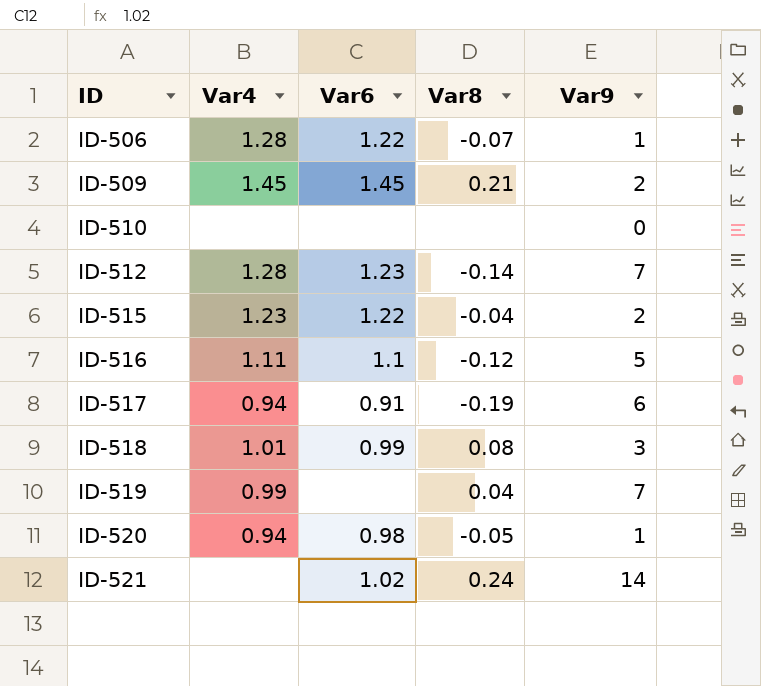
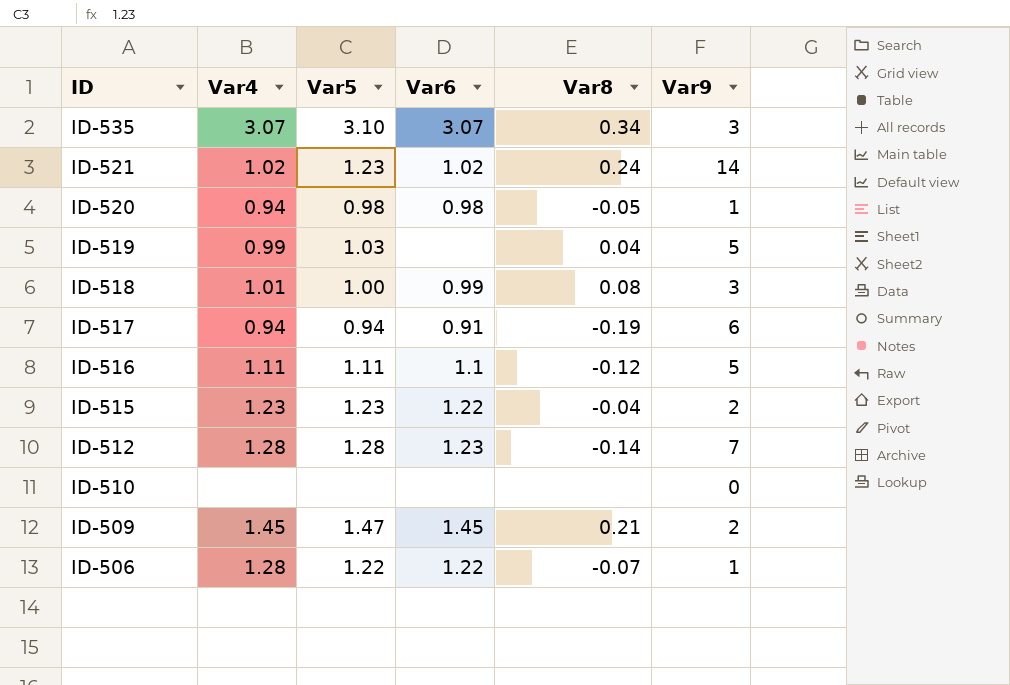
row order: ID ascending -> ID descending
column Var5 | position: none -> 3
row ID-535: none -> 3.07 | 3.10 | 3.07 | 0.34 | 3
ID-521 | Var4: none -> 1.02
ID-519 | Var9: 7 -> 5

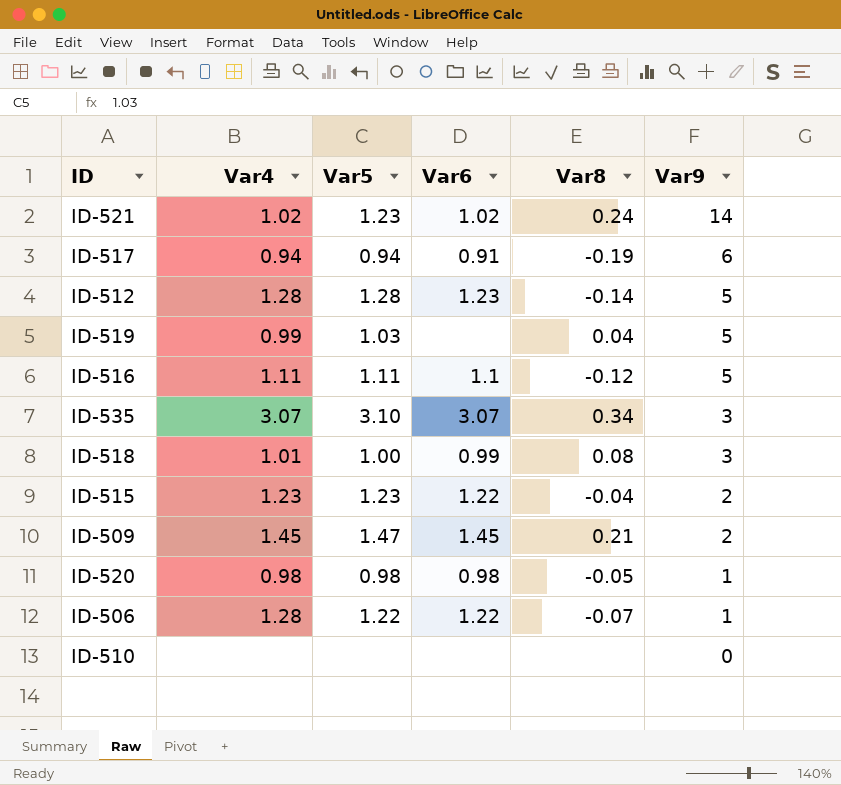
row order: ID descending -> Var9 descending
ID-512 | Var9: 7 -> 5
ID-520 | Var4: 0.94 -> 0.98

